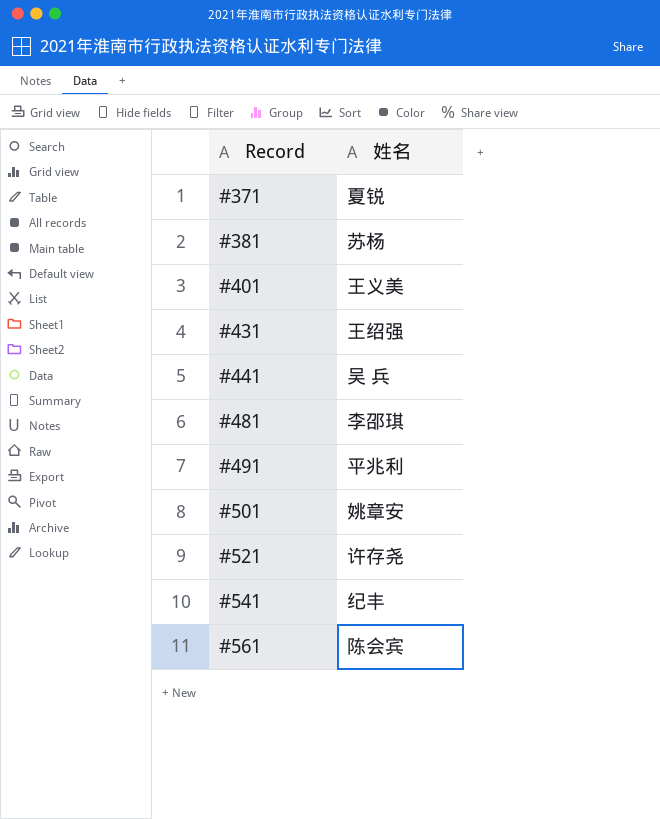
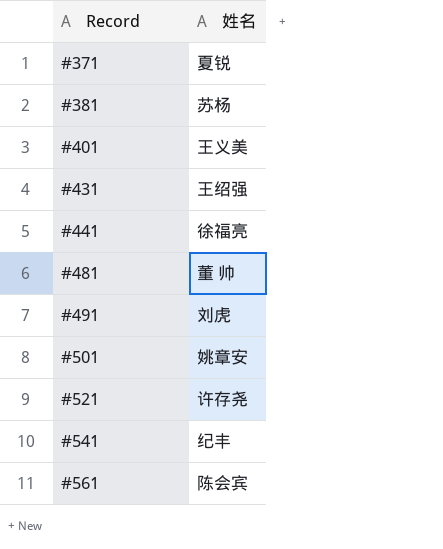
#441 | 姓名: 吴 兵 -> 徐福亮
#481 | 姓名: 李邵琪 -> 董 帅
#491 | 姓名: 平兆利 -> 刘虎

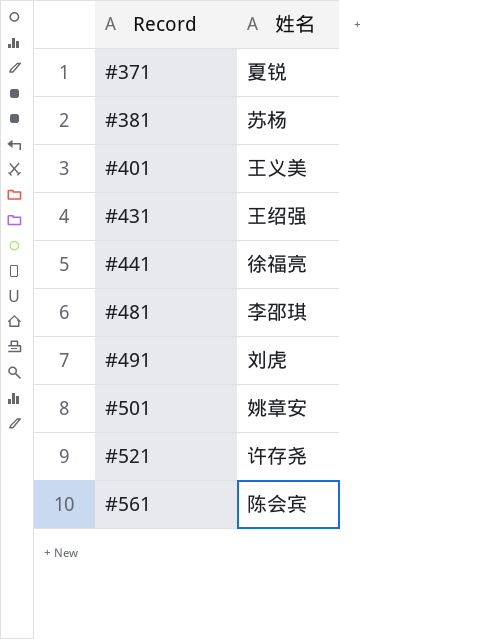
row #541: 纪丰 -> none
#481 | 姓名: 董 帅 -> 李邵琪

